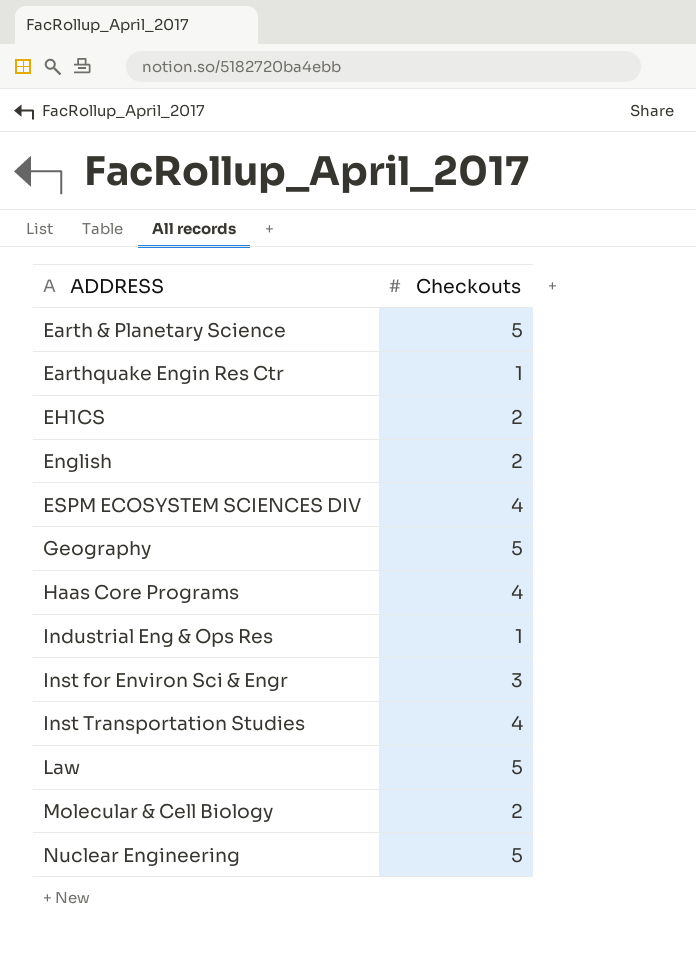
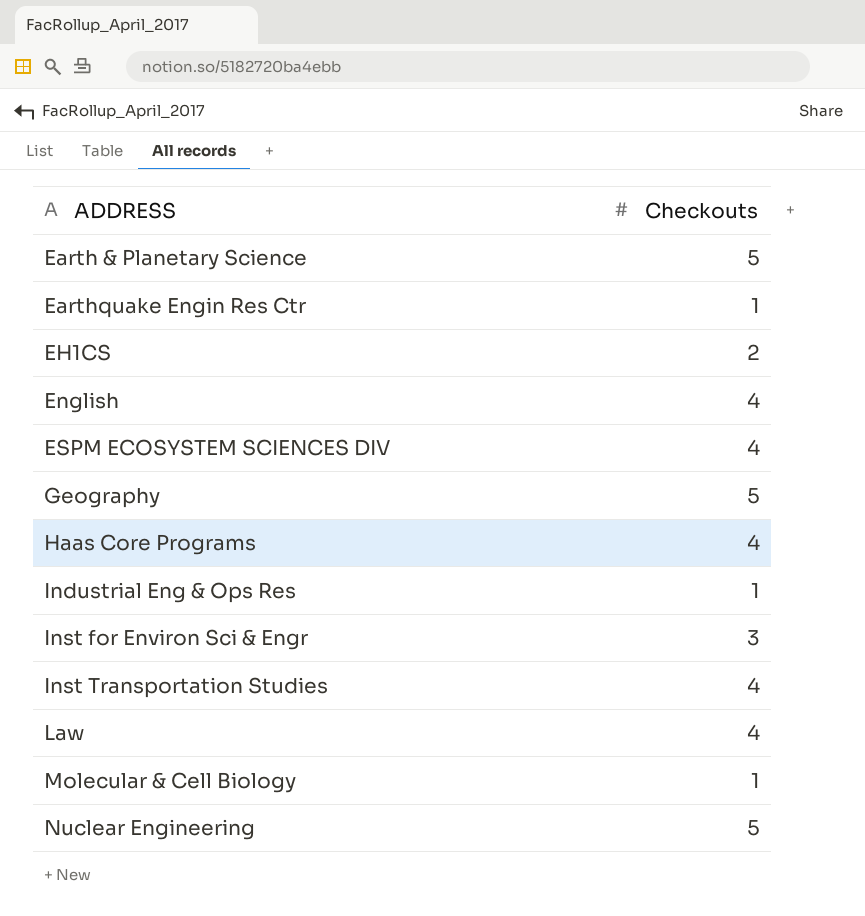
English | Checkouts: 2 -> 4
Law | Checkouts: 5 -> 4
Molecular & Cell Biology | Checkouts: 2 -> 1

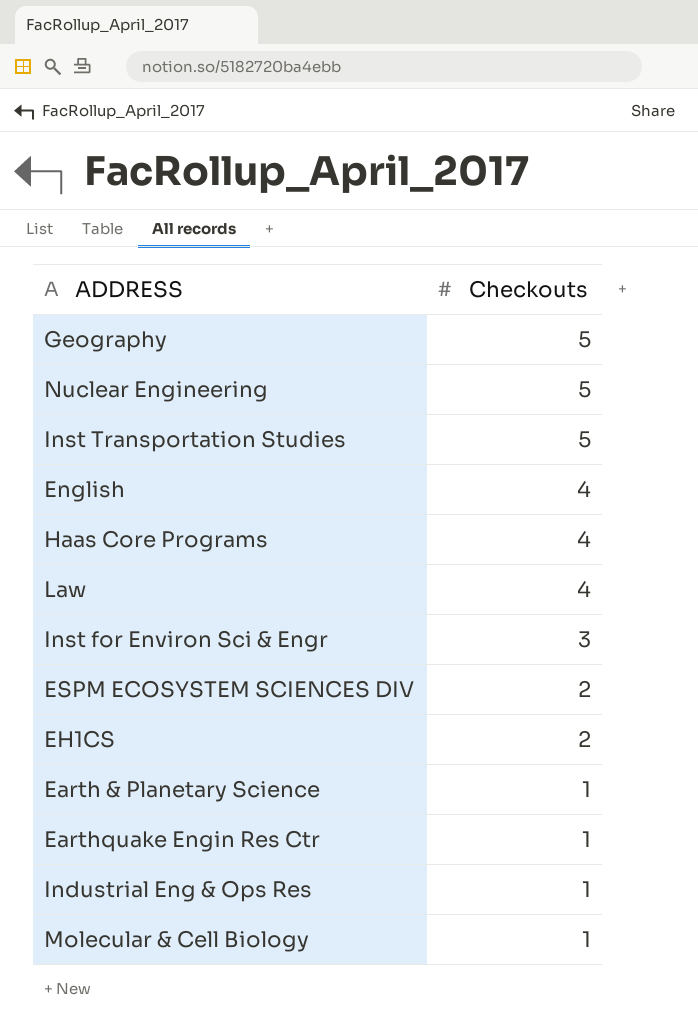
row order: ADDRESS ascending -> Checkouts descending
Inst Transportation Studies | Checkouts: 4 -> 5
ESPM ECOSYSTEM SCIENCES DIV | Checkouts: 4 -> 2
Earth & Planetary Science | Checkouts: 5 -> 1

